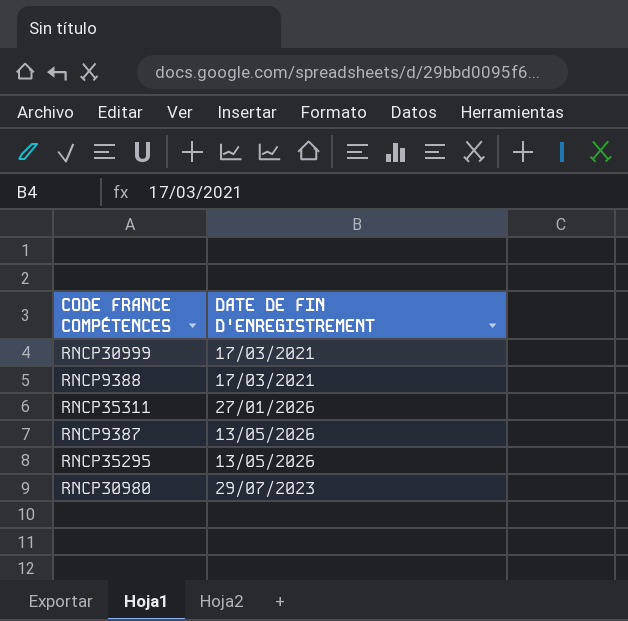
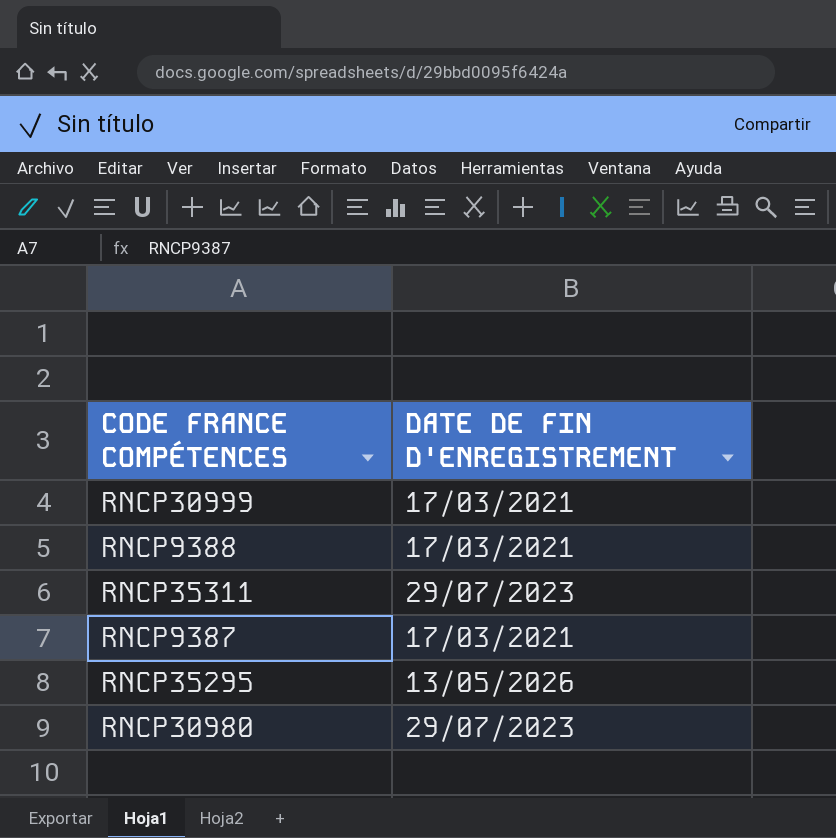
RNCP35311 | DATE DE FIN D'ENREGISTREMENT: 27/01/2026 -> 29/07/2023
RNCP9387 | DATE DE FIN D'ENREGISTREMENT: 13/05/2026 -> 17/03/2021

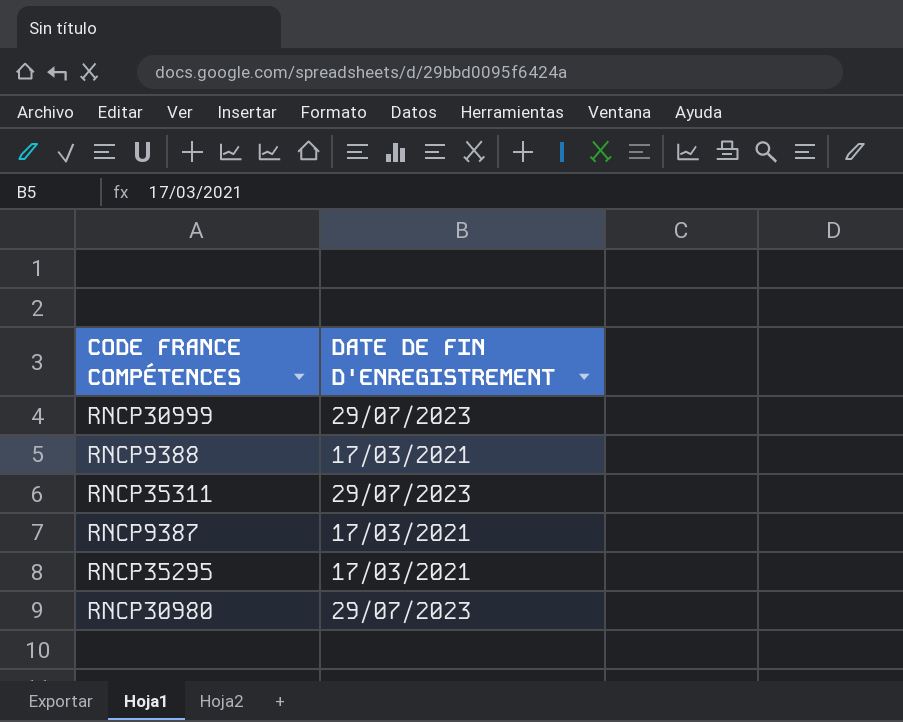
RNCP30999 | DATE DE FIN D'ENREGISTREMENT: 17/03/2021 -> 29/07/2023
RNCP35295 | DATE DE FIN D'ENREGISTREMENT: 13/05/2026 -> 17/03/2021

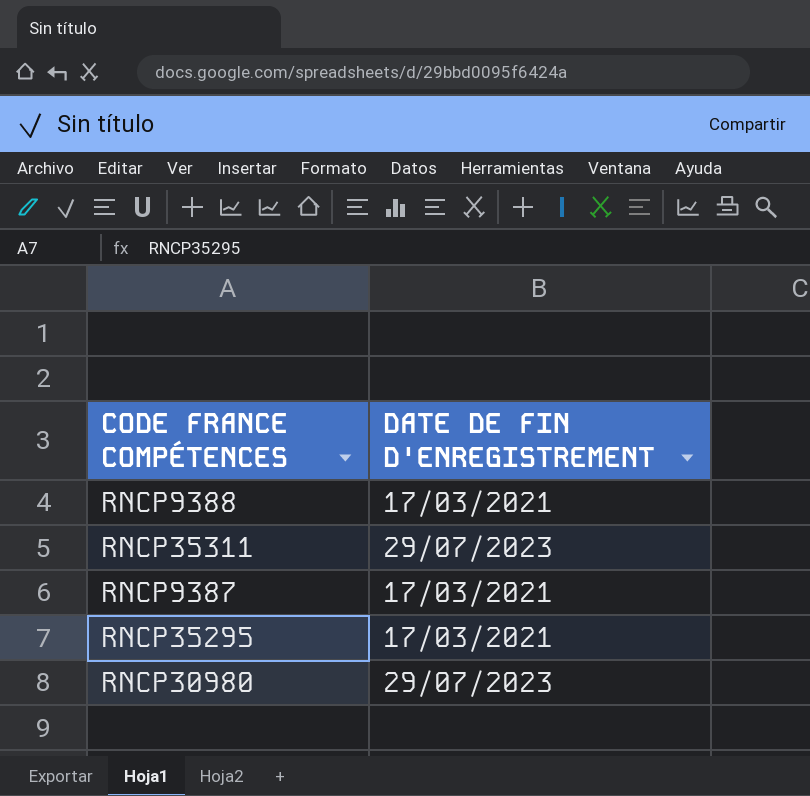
row RNCP30999: 29/07/2023 -> none

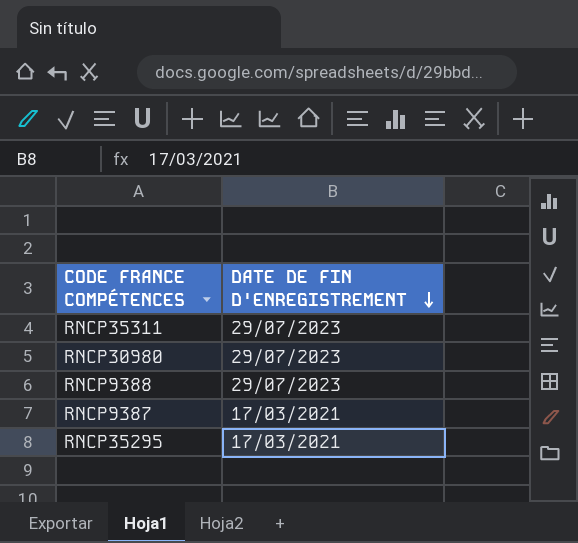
row order: none -> DATE DE FIN D'ENREGISTREMENT descending
RNCP9388 | DATE DE FIN D'ENREGISTREMENT: 17/03/2021 -> 29/07/2023

